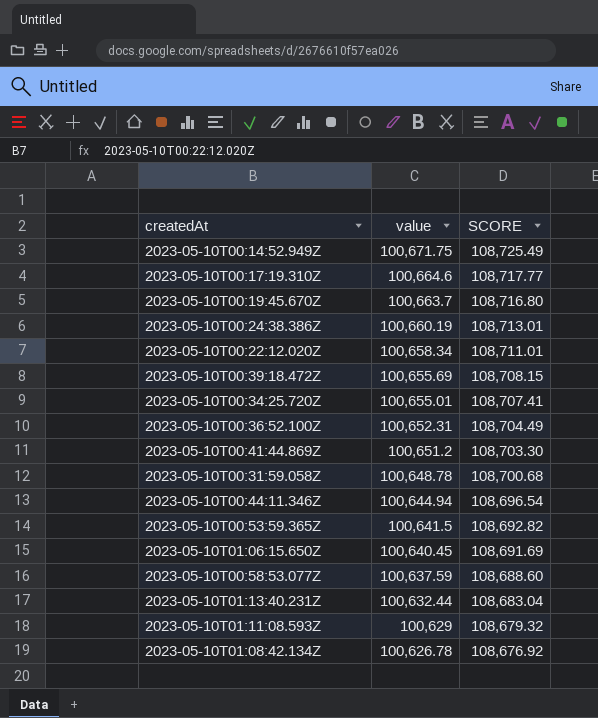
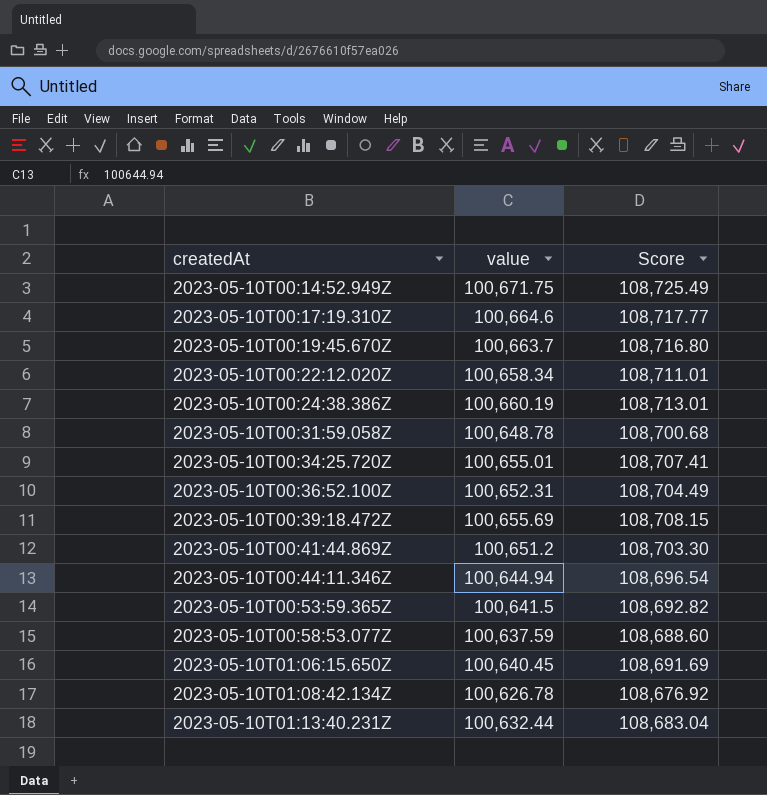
row order: value descending -> createdAt ascending
column name: SCORE -> Score
row 2023-05-10T01:11:08.593Z: 100,629 | 108,679.32 -> none

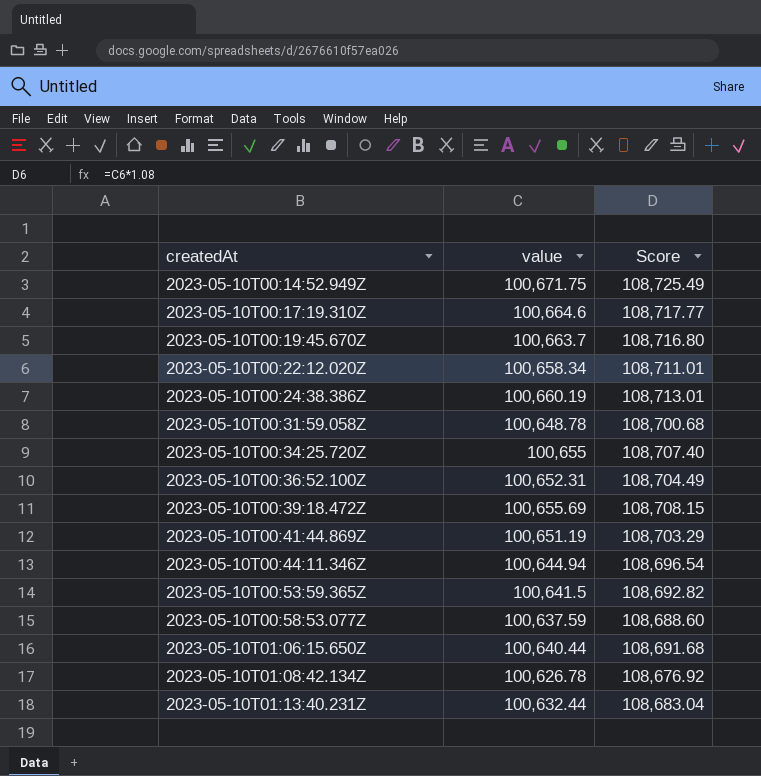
2023-05-10T00:34:25.720Z | value: 100,655.01 -> 100,655
2023-05-10T00:34:25.720Z | Score: 108,707.41 -> 108,707.40
2023-05-10T00:41:44.869Z | value: 100,651.2 -> 100,651.19
2023-05-10T00:41:44.869Z | Score: 108,703.30 -> 108,703.29
2023-05-10T01:06:15.650Z | value: 100,640.45 -> 100,640.44
2023-05-10T01:06:15.650Z | Score: 108,691.69 -> 108,691.68

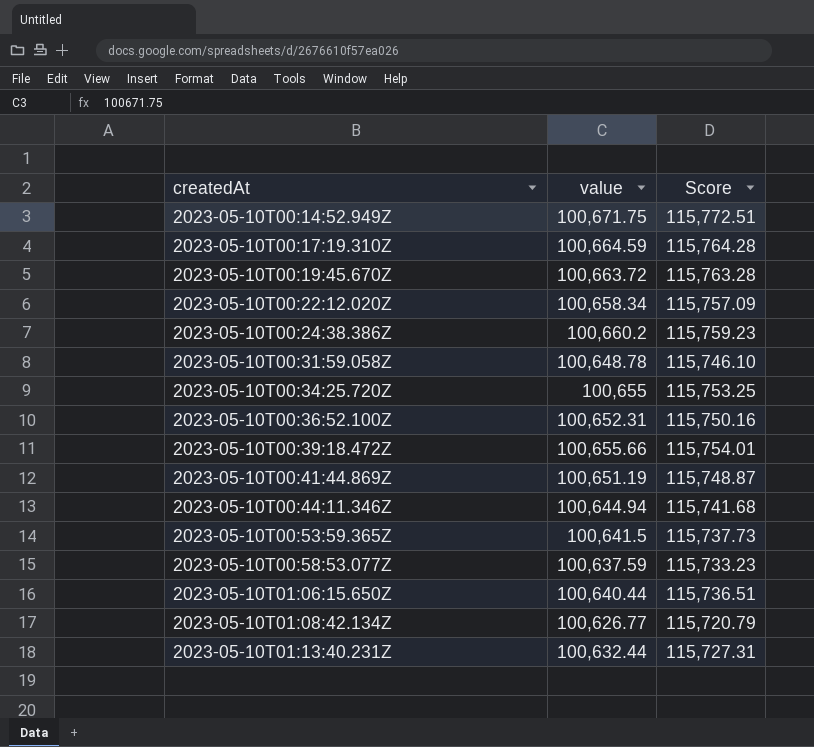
column Score | formula: [value] * 1.08 -> [value] * 1.15
2023-05-10T00:17:19.310Z | value: 100,664.6 -> 100,664.59
2023-05-10T00:19:45.670Z | value: 100,663.7 -> 100,663.72
2023-05-10T00:24:38.386Z | value: 100,660.19 -> 100,660.2
2023-05-10T00:39:18.472Z | value: 100,655.69 -> 100,655.66
2023-05-10T01:08:42.134Z | value: 100,626.78 -> 100,626.77

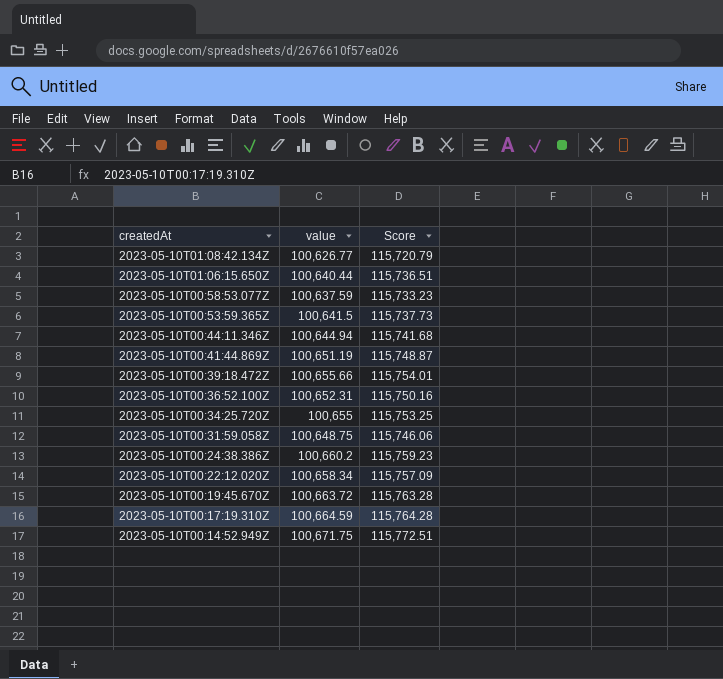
row order: createdAt ascending -> createdAt descending
row 2023-05-10T01:13:40.231Z: 100,632.44 | 115,727.31 -> none
2023-05-10T00:31:59.058Z | value: 100,648.78 -> 100,648.75
2023-05-10T00:31:59.058Z | Score: 115,746.10 -> 115,746.06

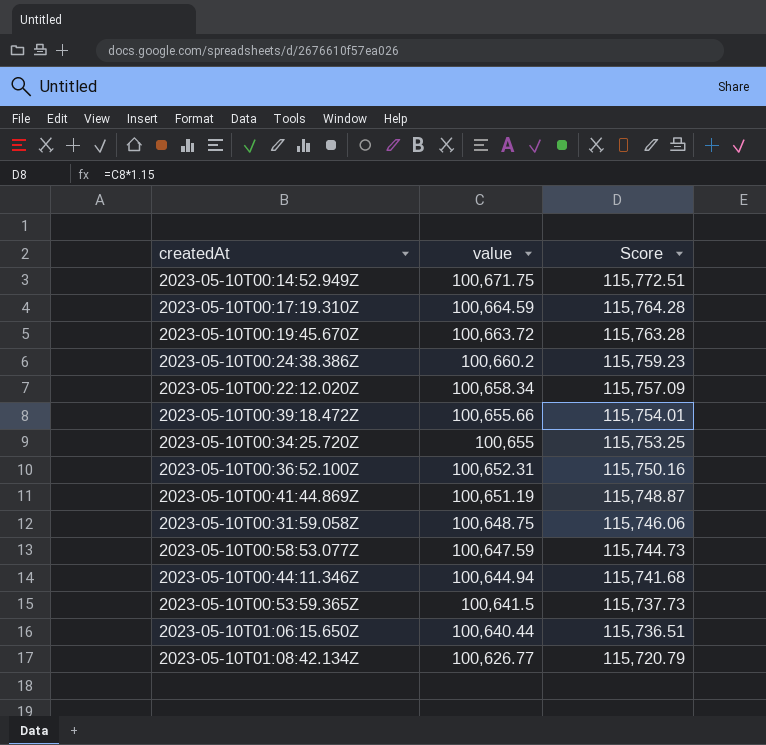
row order: createdAt descending -> value descending
2023-05-10T00:58:53.077Z | value: 100,637.59 -> 100,647.59
2023-05-10T00:58:53.077Z | Score: 115,733.23 -> 115,744.73

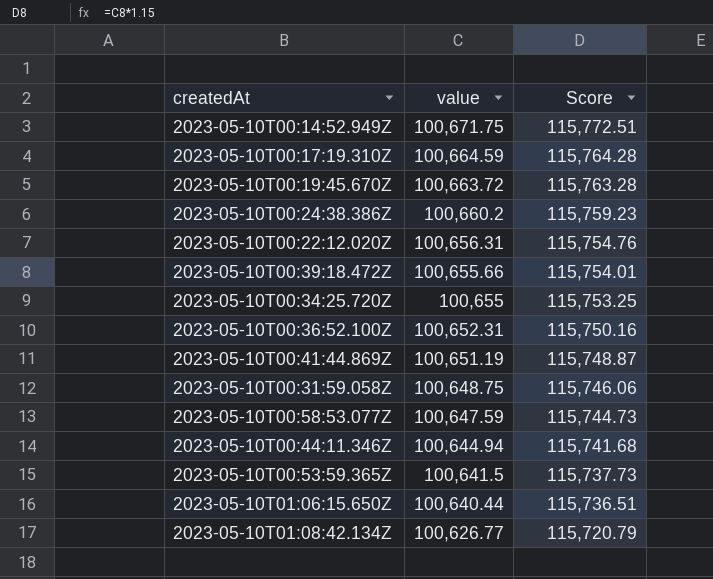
2023-05-10T00:22:12.020Z | value: 100,658.34 -> 100,656.31
2023-05-10T00:22:12.020Z | Score: 115,757.09 -> 115,754.76

